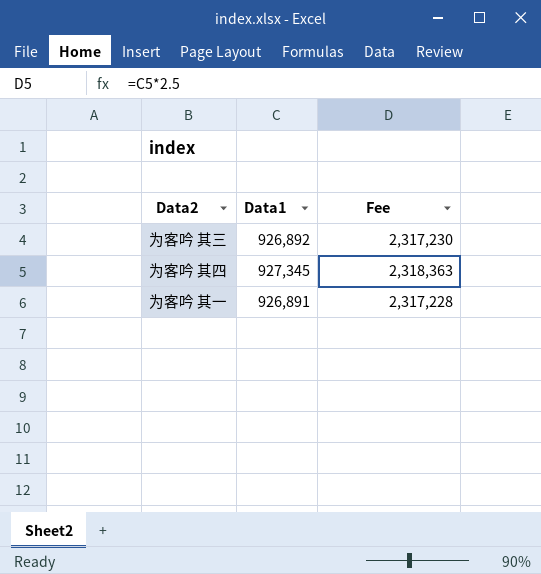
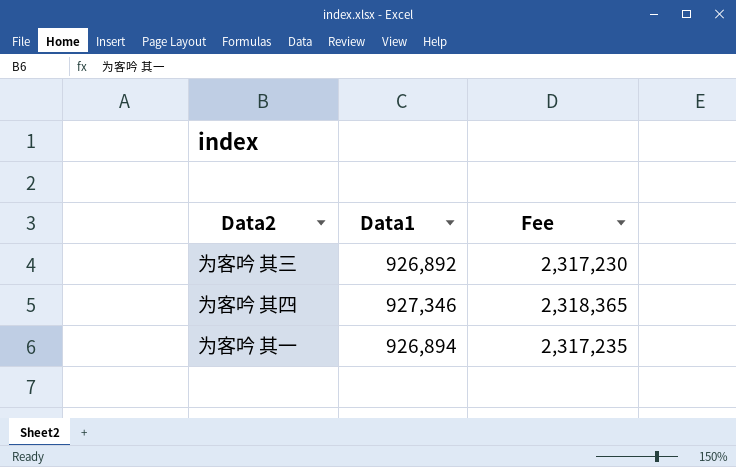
为客吟 其四 | Data1: 927,345 -> 927,346
为客吟 其四 | Fee: 2,318,363 -> 2,318,365
为客吟 其一 | Data1: 926,891 -> 926,894
为客吟 其一 | Fee: 2,317,228 -> 2,317,235

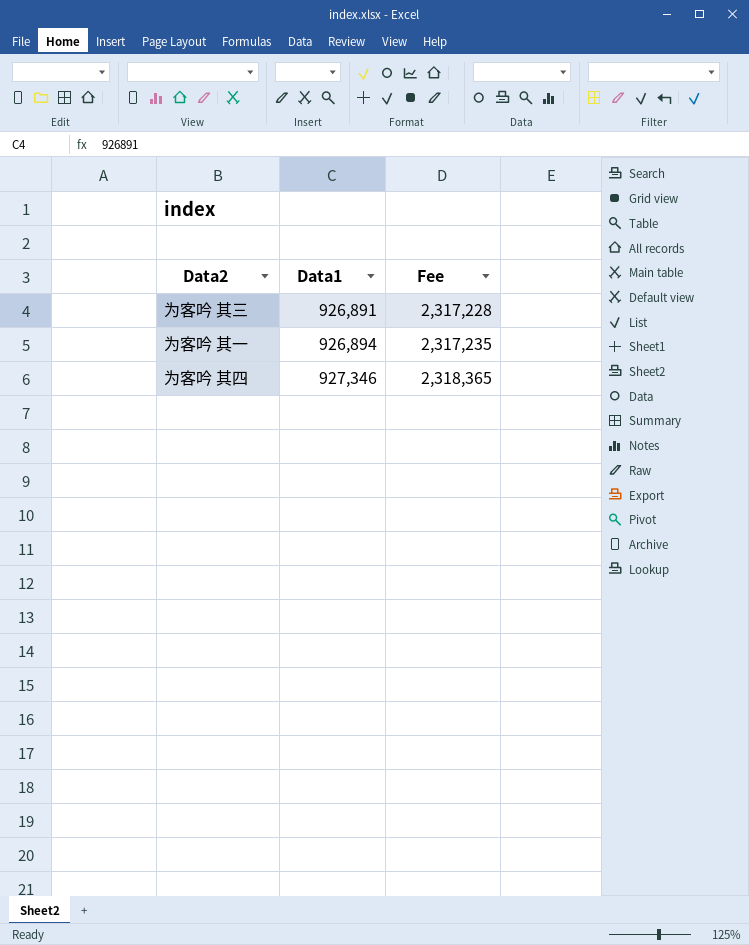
row order: none -> Data1 ascending
为客吟 其三 | Data1: 926,892 -> 926,891
为客吟 其三 | Fee: 2,317,230 -> 2,317,228

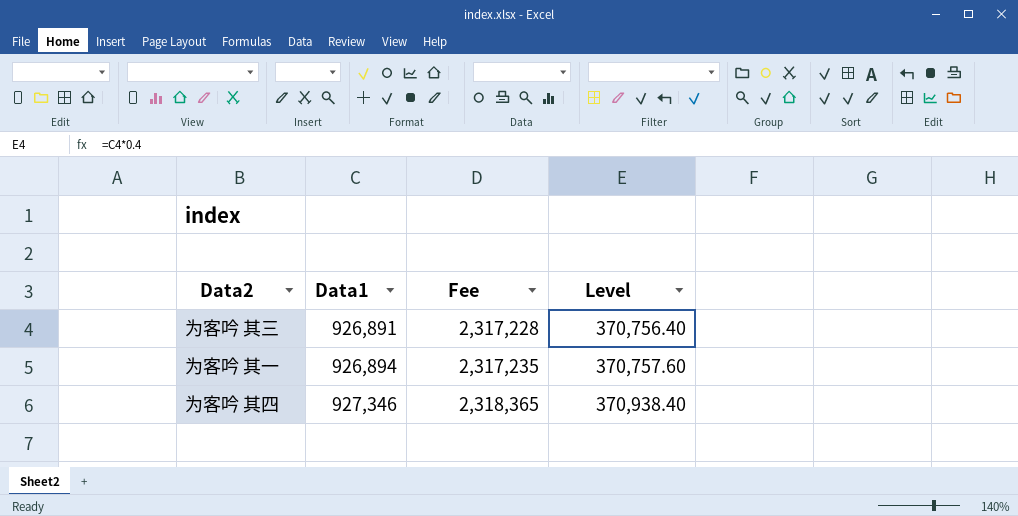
column Level | formula: none -> [Data1] * 0.4

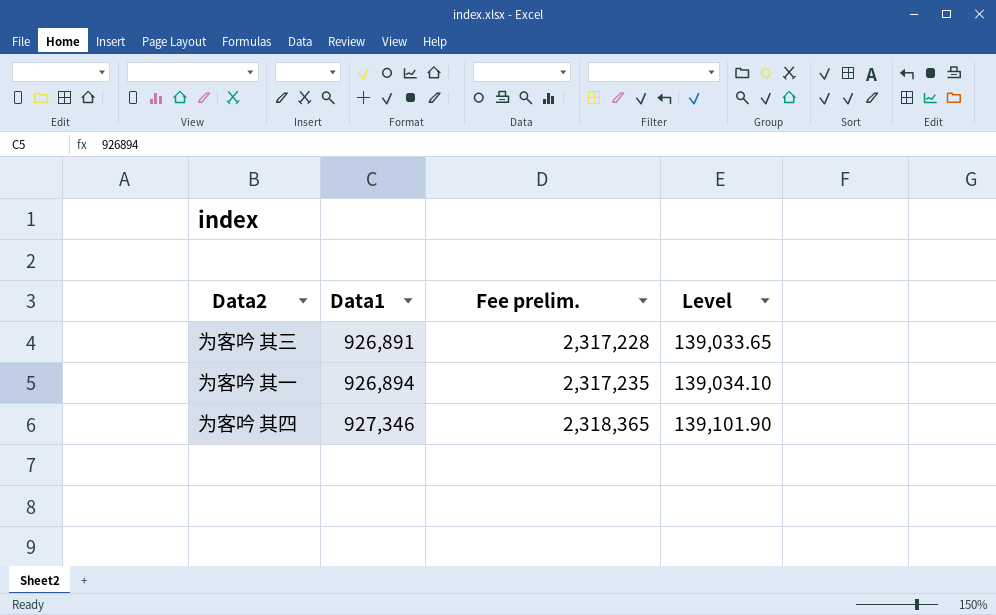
column name: Fee -> Fee prelim.
column Level | formula: [Data1] * 0.4 -> [Data1] * 0.15

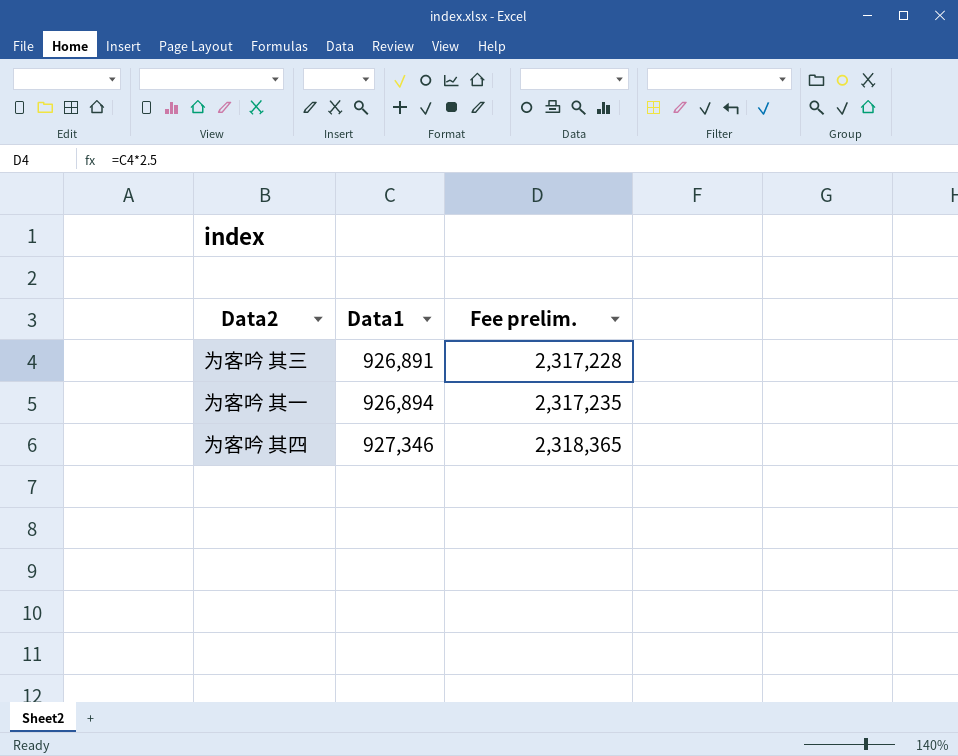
column Level | formula: [Data1] * 0.15 -> none

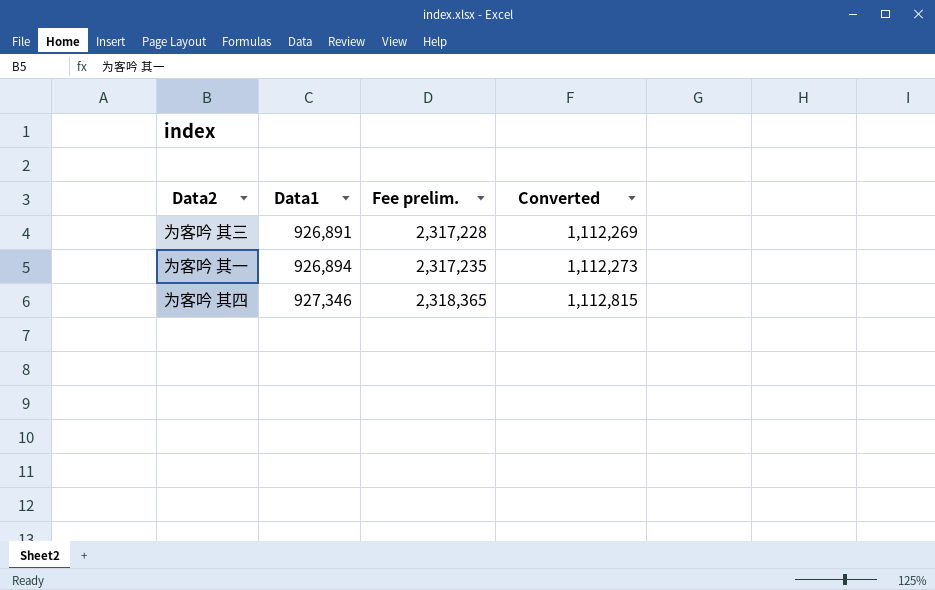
column Converted | formula: none -> [Data1] * 1.2

